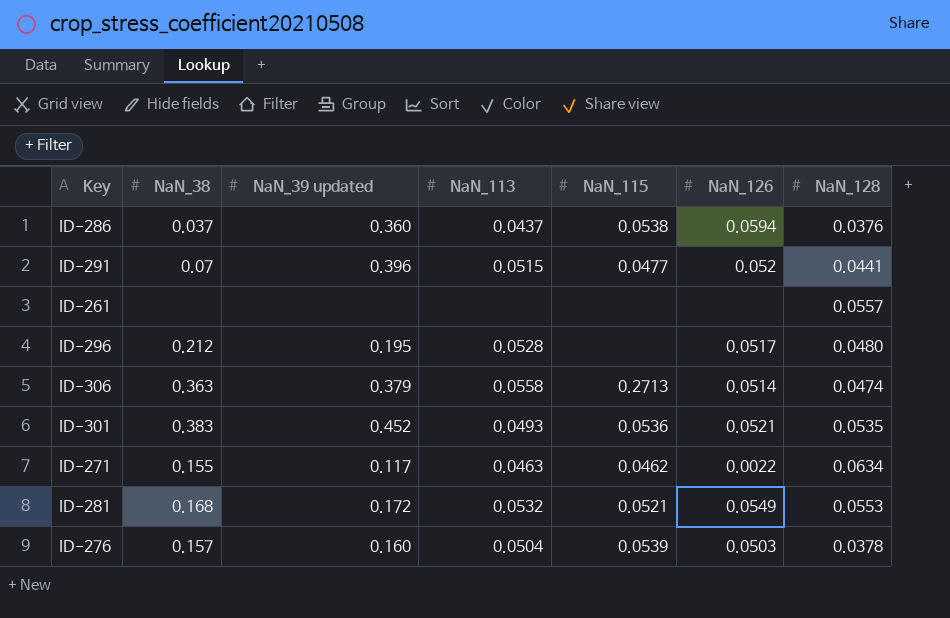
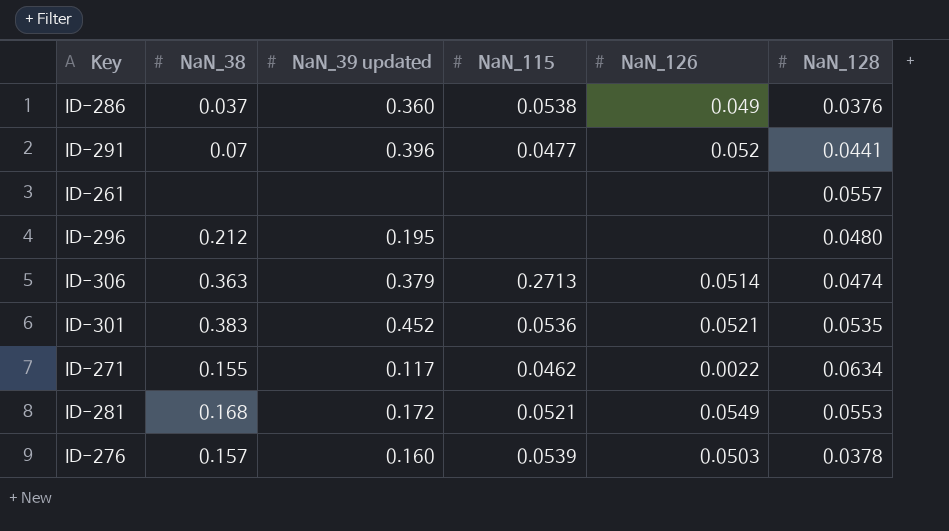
column NaN_113 | position: 4 -> none
ID-286 | NaN_126: 0.0594 -> 0.049
ID-296 | NaN_126: 0.0517 -> none

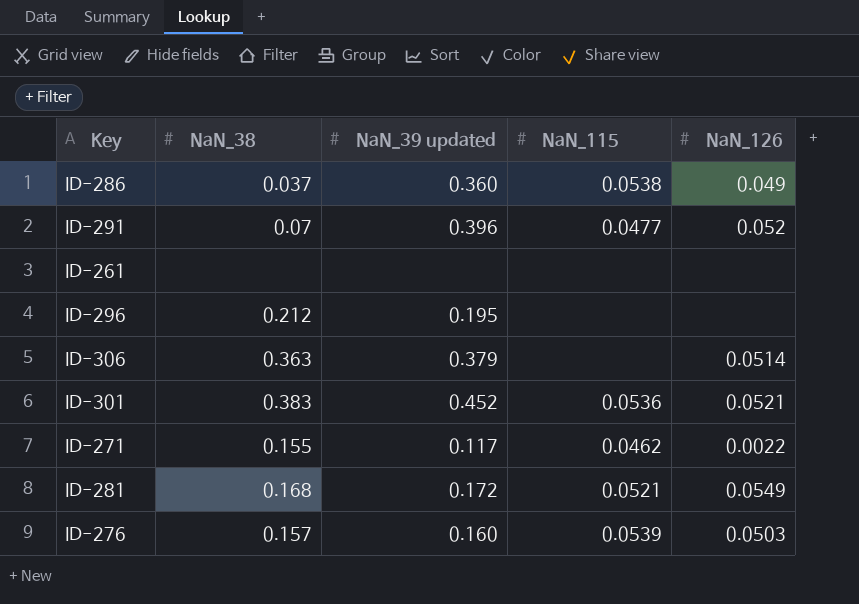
column NaN_128 | position: 6 -> none
ID-306 | NaN_115: 0.2713 -> none

